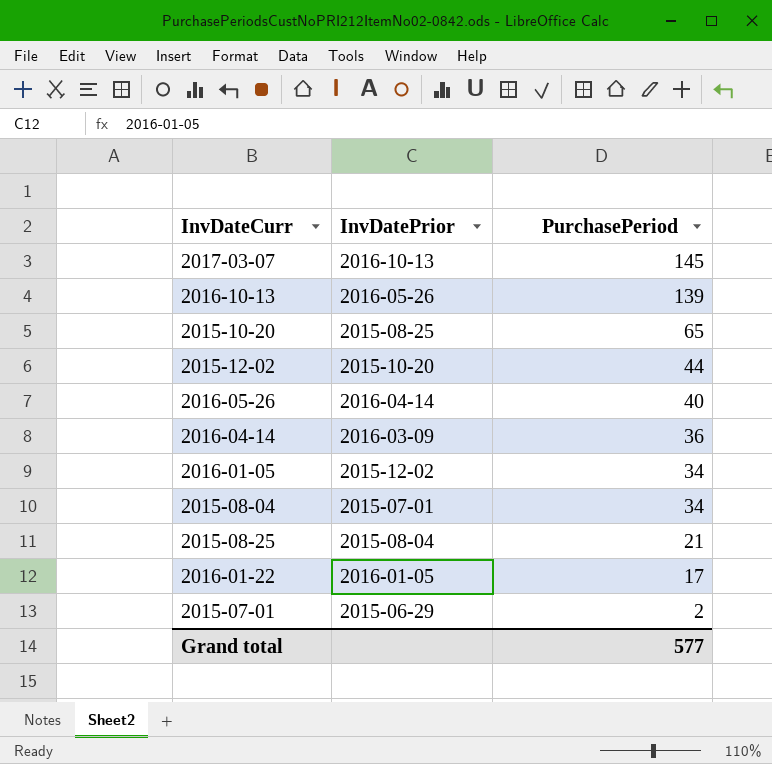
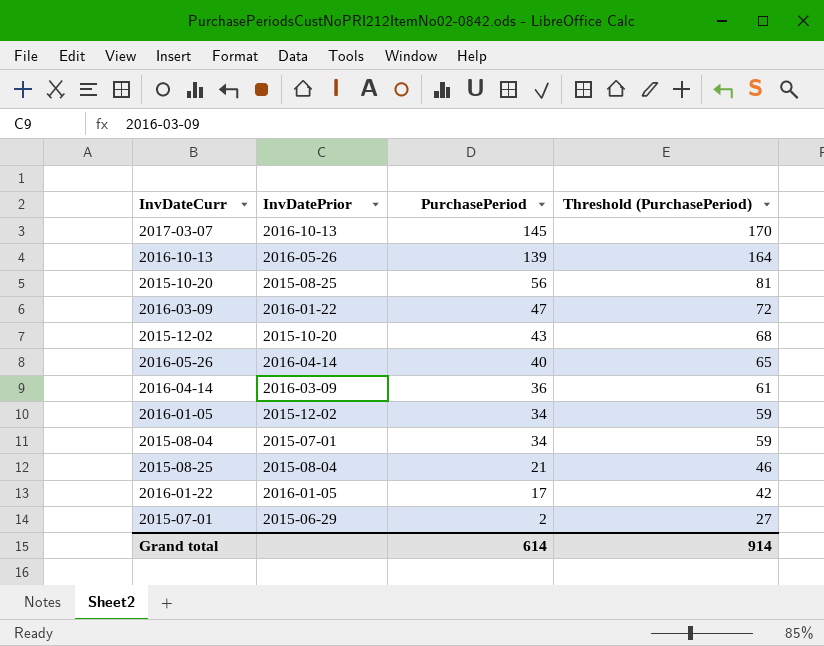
column Threshold (PurchasePeriod) | formula: none -> [PurchasePeriod] + 25
2015-10-20 | PurchasePeriod: 65 -> 56
row 2016-03-09: none -> 2016-01-22 | 47 | 72
2015-12-02 | PurchasePeriod: 44 -> 43
Grand total | PurchasePeriod: 577 -> 614

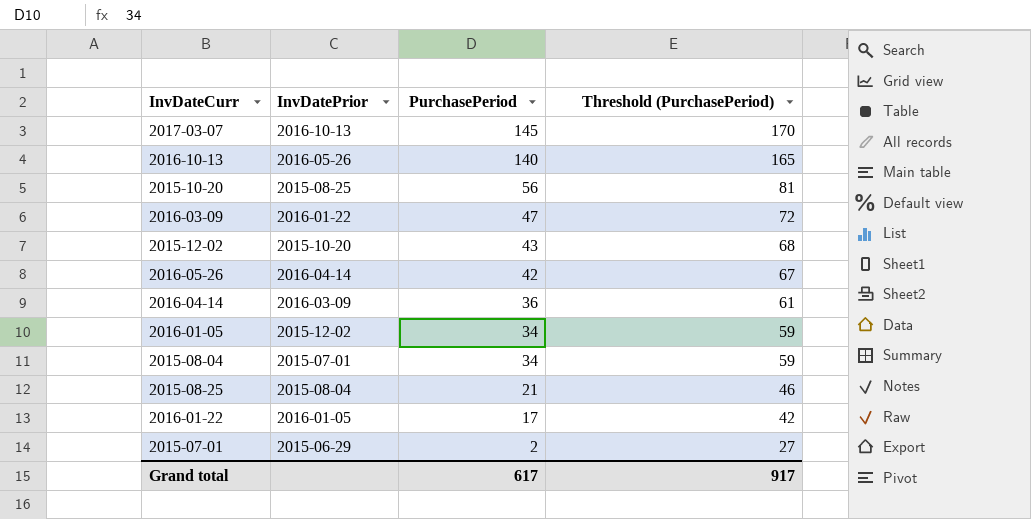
2016-10-13 | PurchasePeriod: 139 -> 140
2016-10-13 | Threshold (PurchasePeriod): 164 -> 165
2016-05-26 | PurchasePeriod: 40 -> 42
2016-05-26 | Threshold (PurchasePeriod): 65 -> 67
Grand total | PurchasePeriod: 614 -> 617
Grand total | Threshold (PurchasePeriod): 914 -> 917

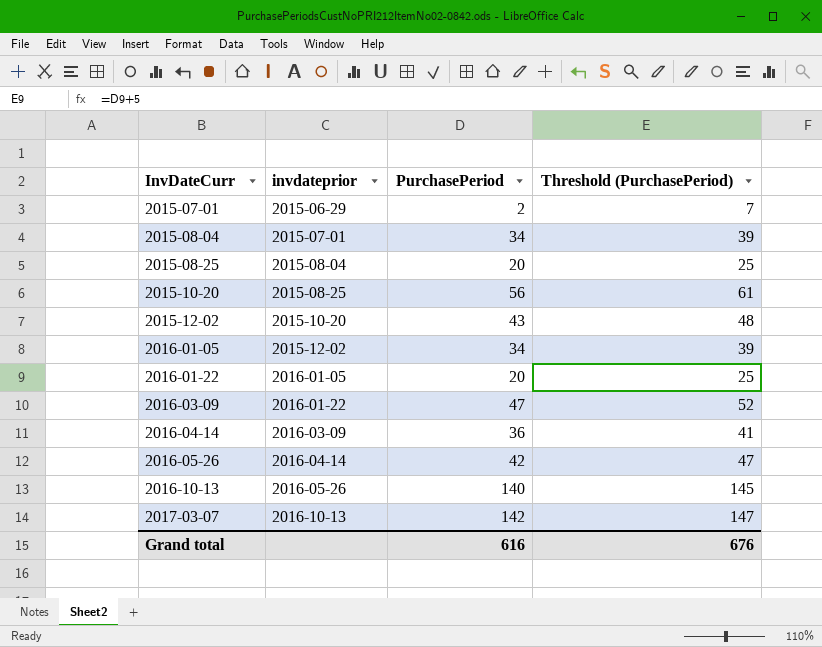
row order: PurchasePeriod descending -> InvDateCurr ascending
column name: InvDatePrior -> invdateprior
column Threshold (PurchasePeriod) | formula: [PurchasePeriod] + 25 -> [PurchasePeriod] + 5
2015-08-25 | PurchasePeriod: 21 -> 20
2016-01-22 | PurchasePeriod: 17 -> 20
2017-03-07 | PurchasePeriod: 145 -> 142
Grand total | PurchasePeriod: 617 -> 616
Grand total | Threshold (PurchasePeriod): 917 -> 676

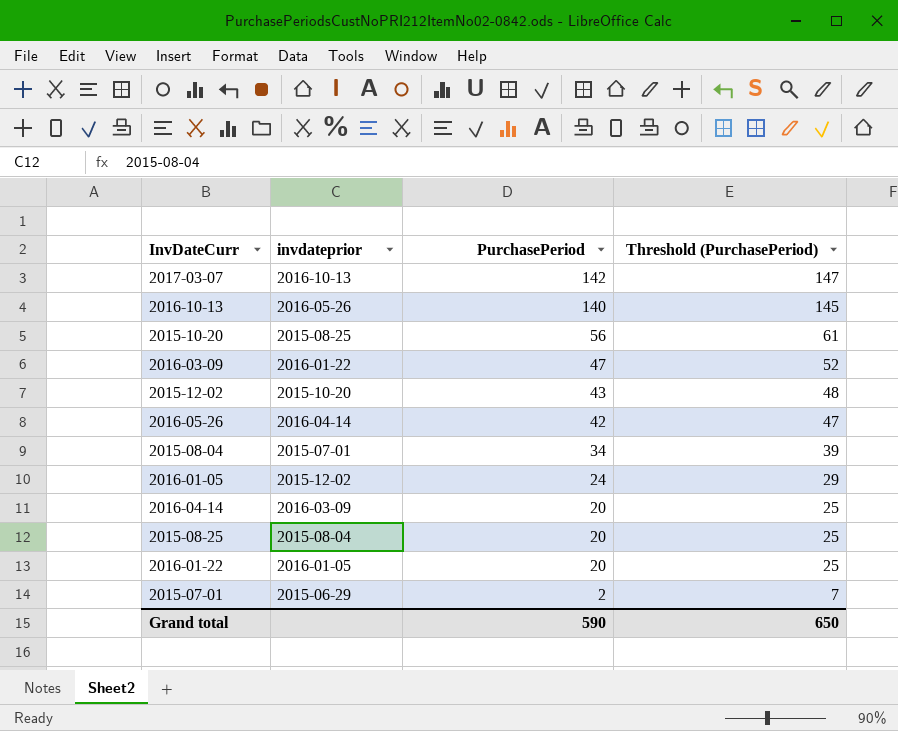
row order: InvDateCurr ascending -> PurchasePeriod descending
2016-01-05 | PurchasePeriod: 34 -> 24
2016-01-05 | Threshold (PurchasePeriod): 39 -> 29
2016-04-14 | PurchasePeriod: 36 -> 20
2016-04-14 | Threshold (PurchasePeriod): 41 -> 25
Grand total | PurchasePeriod: 616 -> 590
Grand total | Threshold (PurchasePeriod): 676 -> 650

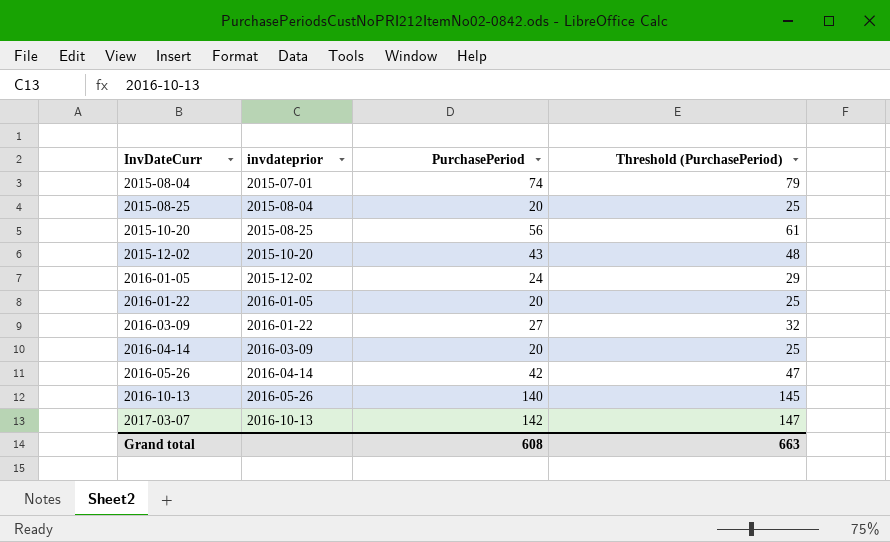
row order: PurchasePeriod descending -> InvDateCurr ascending
row 2015-07-01: 2015-06-29 | 2 | 7 -> none
2015-08-04 | PurchasePeriod: 34 -> 74
2015-08-04 | Threshold (PurchasePeriod): 39 -> 79
2016-03-09 | PurchasePeriod: 47 -> 27
2016-03-09 | Threshold (PurchasePeriod): 52 -> 32
Grand total | PurchasePeriod: 590 -> 608
Grand total | Threshold (PurchasePeriod): 650 -> 663

